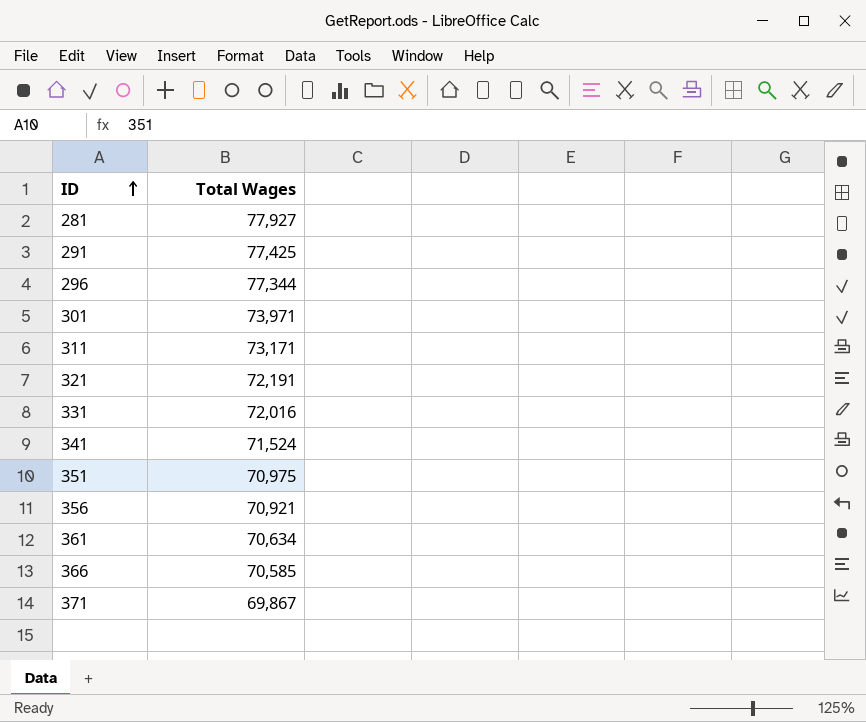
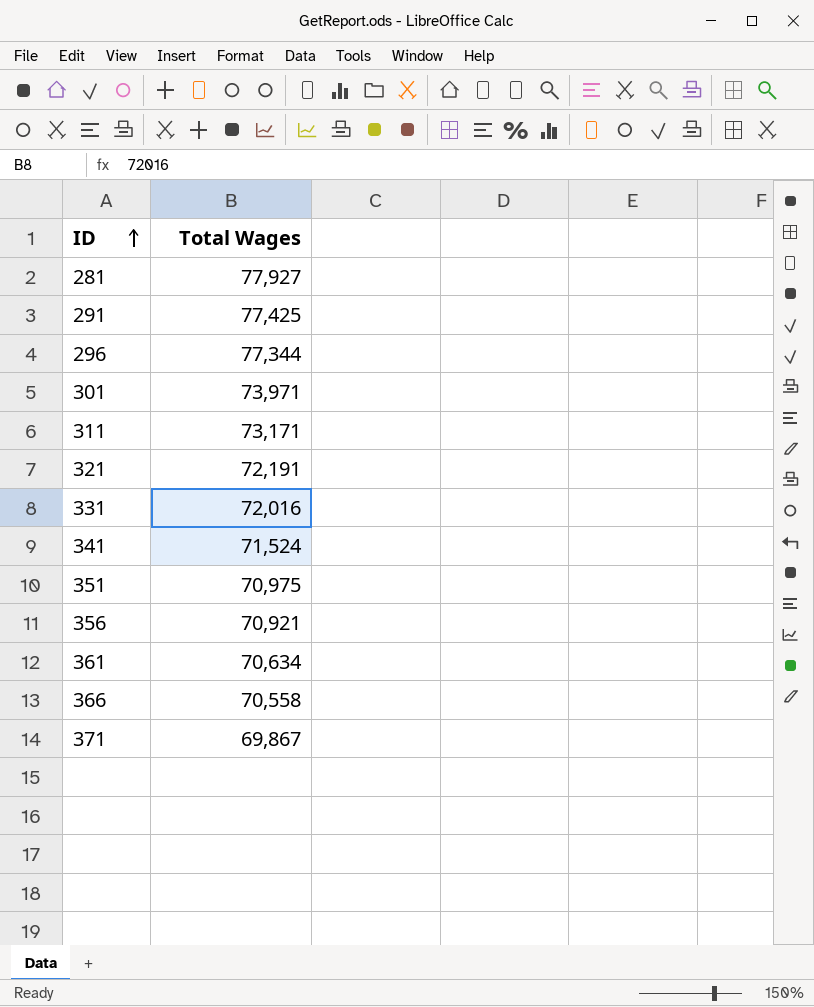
366 | Total Wages: 70,585 -> 70,558

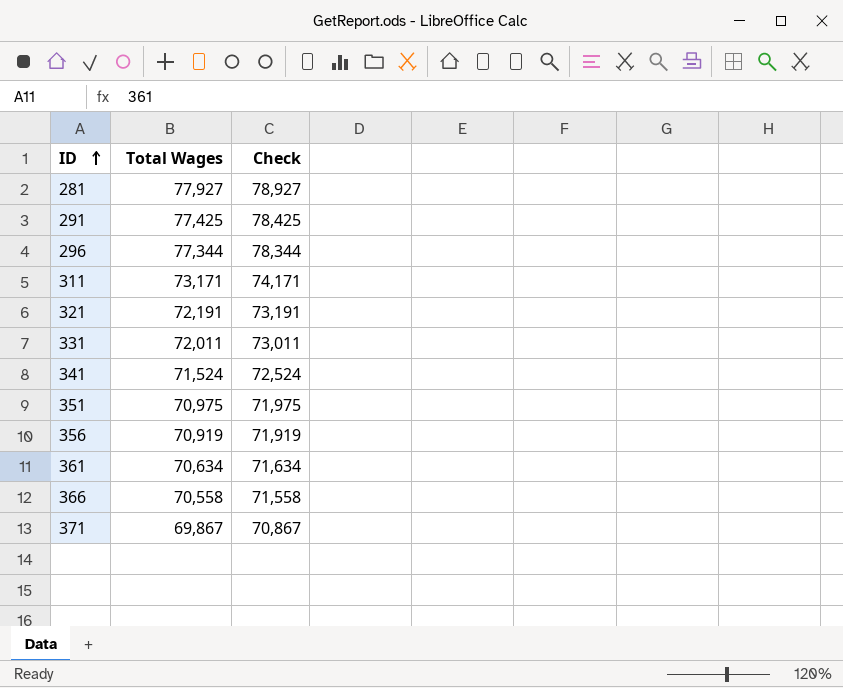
column Check | formula: none -> [Total Wages] + 1000
row 301: 73,971 -> none
331 | Total Wages: 72,016 -> 72,011
356 | Total Wages: 70,921 -> 70,919

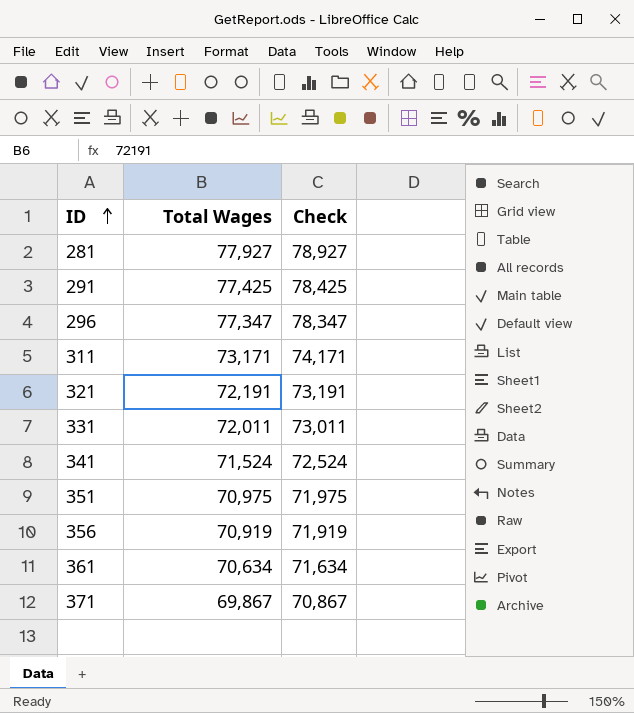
row 366: 70,558 | 71,558 -> none
296 | Total Wages: 77,344 -> 77,347
296 | Check: 78,344 -> 78,347

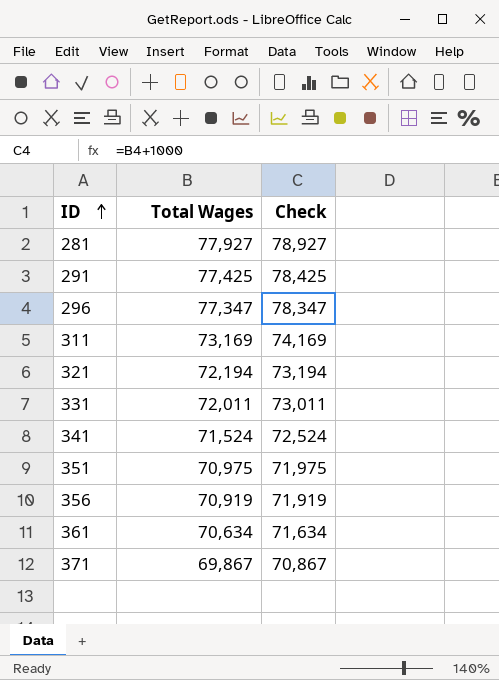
311 | Total Wages: 73,171 -> 73,169
311 | Check: 74,171 -> 74,169
321 | Total Wages: 72,191 -> 72,194
321 | Check: 73,191 -> 73,194

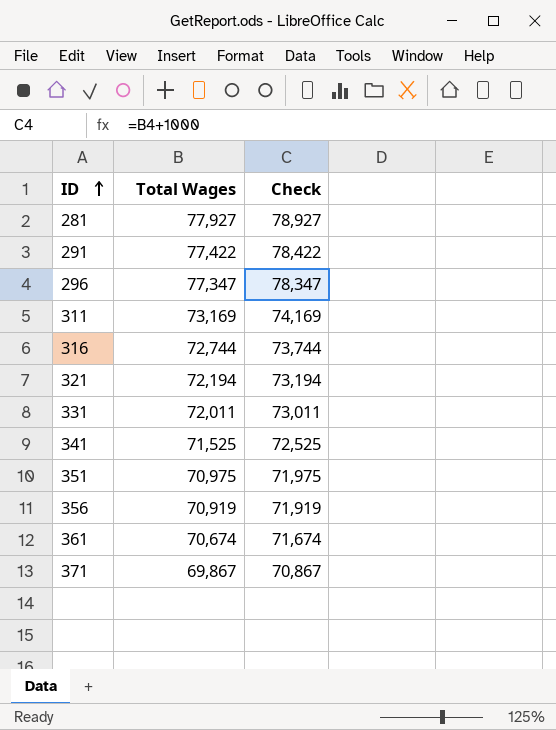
291 | Total Wages: 77,425 -> 77,422
291 | Check: 78,425 -> 78,422
row 316: none -> 72,744 | 73,744
341 | Total Wages: 71,524 -> 71,525
341 | Check: 72,524 -> 72,525
361 | Total Wages: 70,634 -> 70,674
361 | Check: 71,634 -> 71,674

